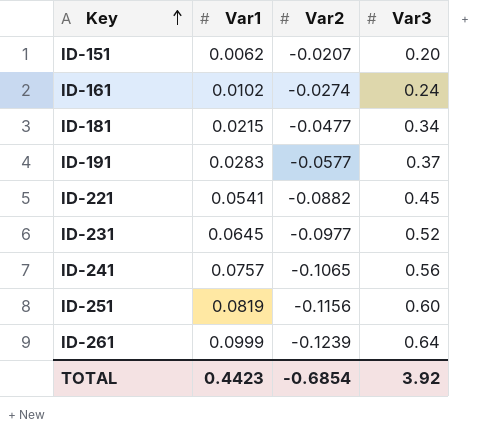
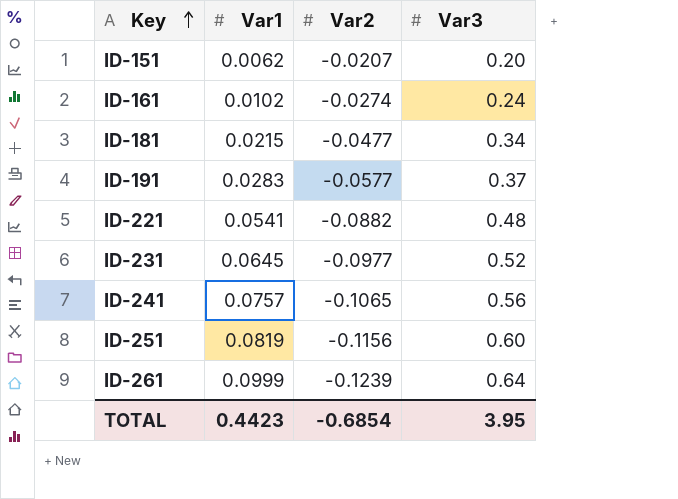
ID-221 | Var3: 0.45 -> 0.48
TOTAL | Var3: 3.92 -> 3.95

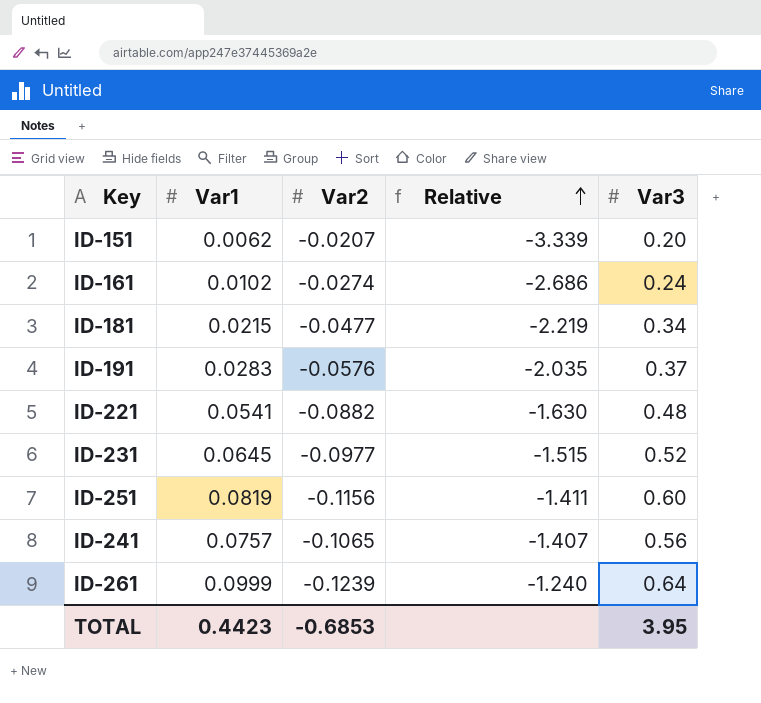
row order: Key ascending -> Relative ascending
column Relative | formula: none -> [Var2] / [Var1]
ID-191 | Var2: -0.0577 -> -0.0576
TOTAL | Var2: -0.6854 -> -0.6853

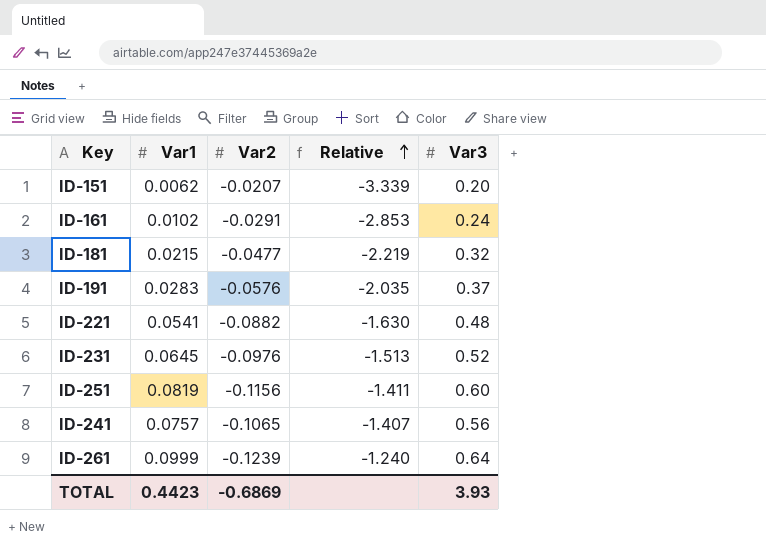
ID-161 | Var2: -0.0274 -> -0.0291
ID-161 | Relative: -2.686 -> -2.853
ID-181 | Var3: 0.34 -> 0.32
ID-231 | Var2: -0.0977 -> -0.0976
ID-231 | Relative: -1.515 -> -1.513
TOTAL | Var2: -0.6853 -> -0.6869
TOTAL | Var3: 3.95 -> 3.93

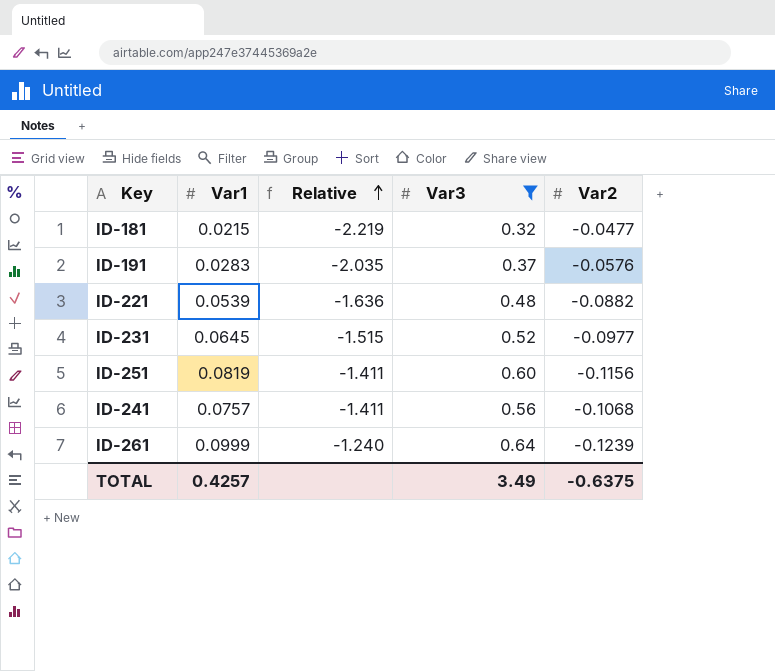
filter: none -> Var3 >= 0.32
column Var2 | position: 3 -> 5
ID-221 | Var1: 0.0541 -> 0.0539
ID-221 | Relative: -1.630 -> -1.636
ID-231 | Relative: -1.513 -> -1.515
ID-231 | Var2: -0.0976 -> -0.0977
ID-241 | Relative: -1.407 -> -1.411
ID-241 | Var2: -0.1065 -> -0.1068
TOTAL | Var1: 0.4423 -> 0.4257
TOTAL | Var3: 3.93 -> 3.49
TOTAL | Var2: -0.6869 -> -0.6375

